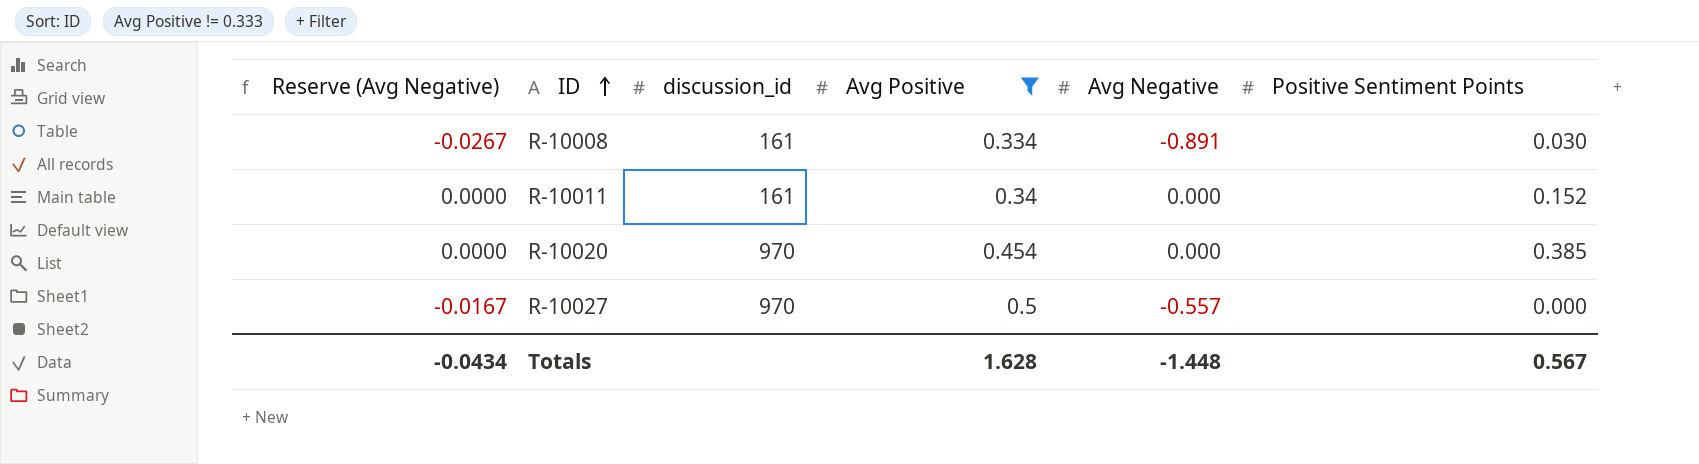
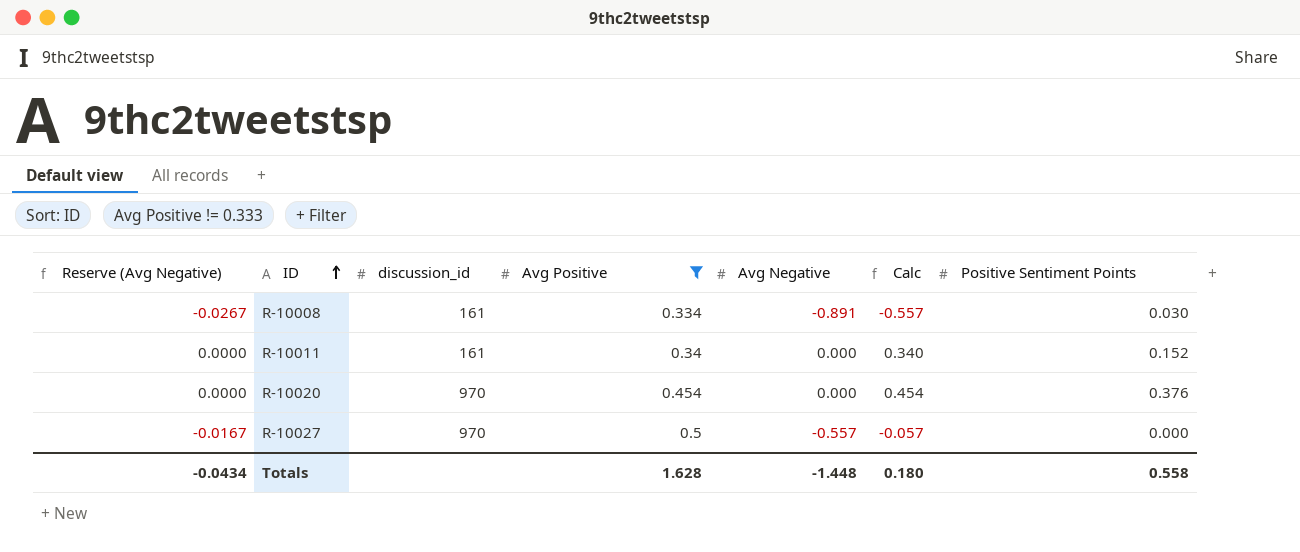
column Calc | formula: none -> [Avg Positive] + [Avg Negative]
R-10020 | Positive Sentiment Points: 0.385 -> 0.376
Totals | Positive Sentiment Points: 0.567 -> 0.558

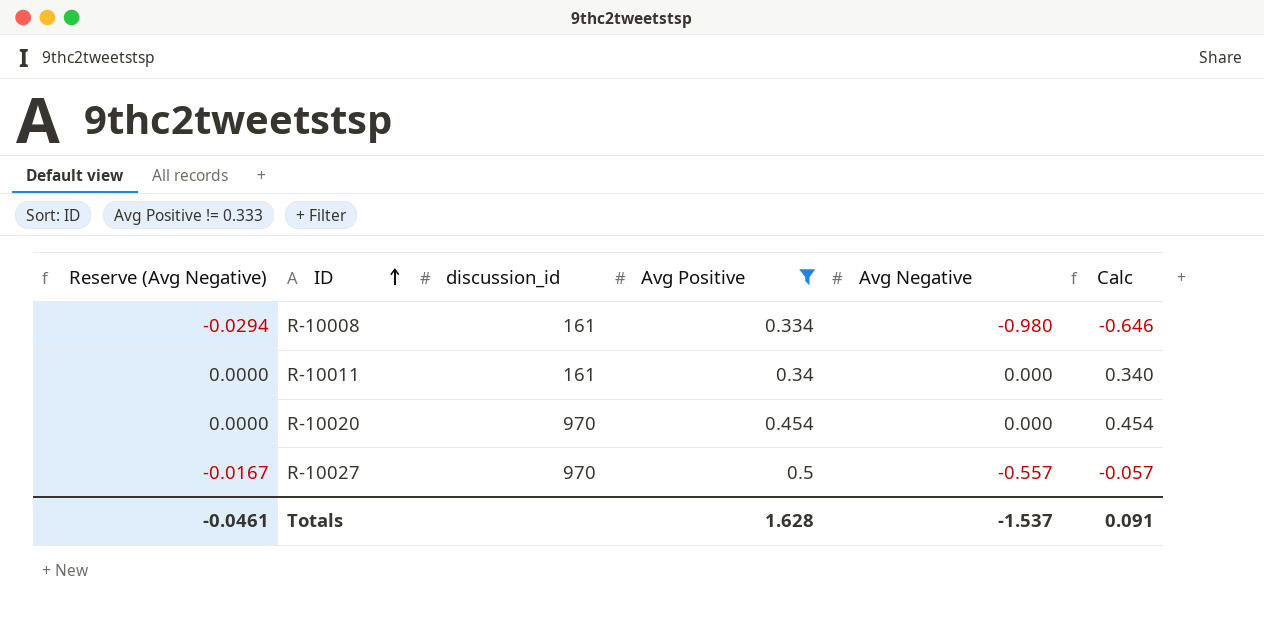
column Positive Sentiment Points | position: 7 -> none
R-10008 | Reserve (Avg Negative): -0.0267 -> -0.0294
R-10008 | Avg Negative: -0.891 -> -0.980
R-10008 | Calc: -0.557 -> -0.646
Totals | Reserve (Avg Negative): -0.0434 -> -0.0461
Totals | Avg Negative: -1.448 -> -1.537
Totals | Calc: 0.180 -> 0.091

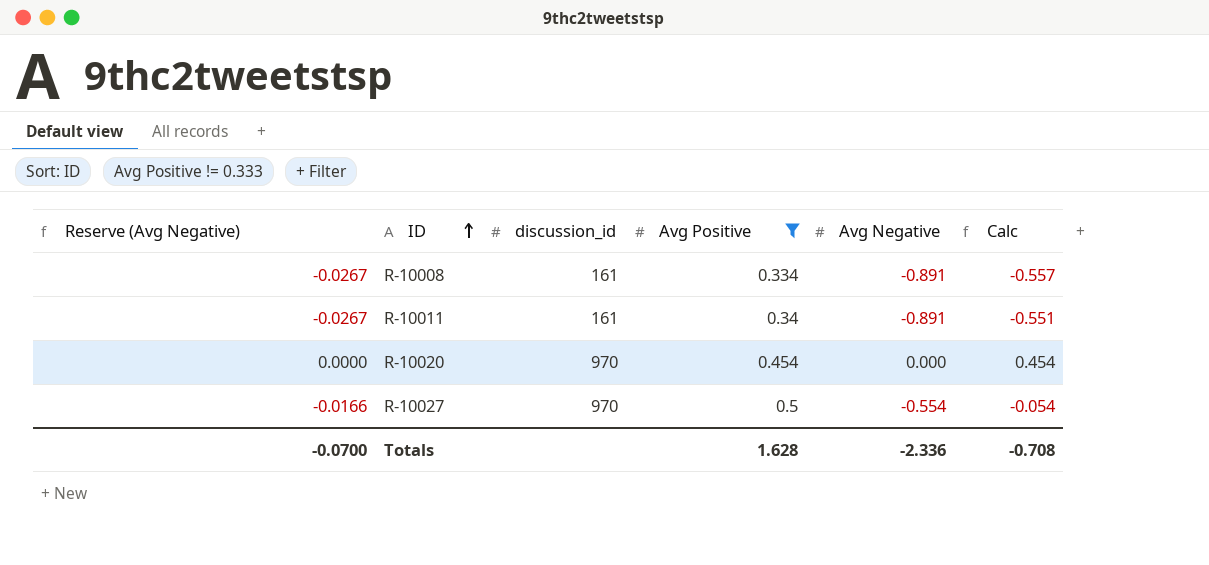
R-10008 | Reserve (Avg Negative): -0.0294 -> -0.0267
R-10008 | Avg Negative: -0.980 -> -0.891
R-10008 | Calc: -0.646 -> -0.557
R-10011 | Reserve (Avg Negative): 0.0000 -> -0.0267
R-10011 | Avg Negative: 0.000 -> -0.891
R-10011 | Calc: 0.340 -> -0.551
R-10027 | Reserve (Avg Negative): -0.0167 -> -0.0166
R-10027 | Avg Negative: -0.557 -> -0.554
R-10027 | Calc: -0.057 -> -0.054
Totals | Reserve (Avg Negative): -0.0461 -> -0.0700
Totals | Avg Negative: -1.537 -> -2.336
Totals | Calc: 0.091 -> -0.708

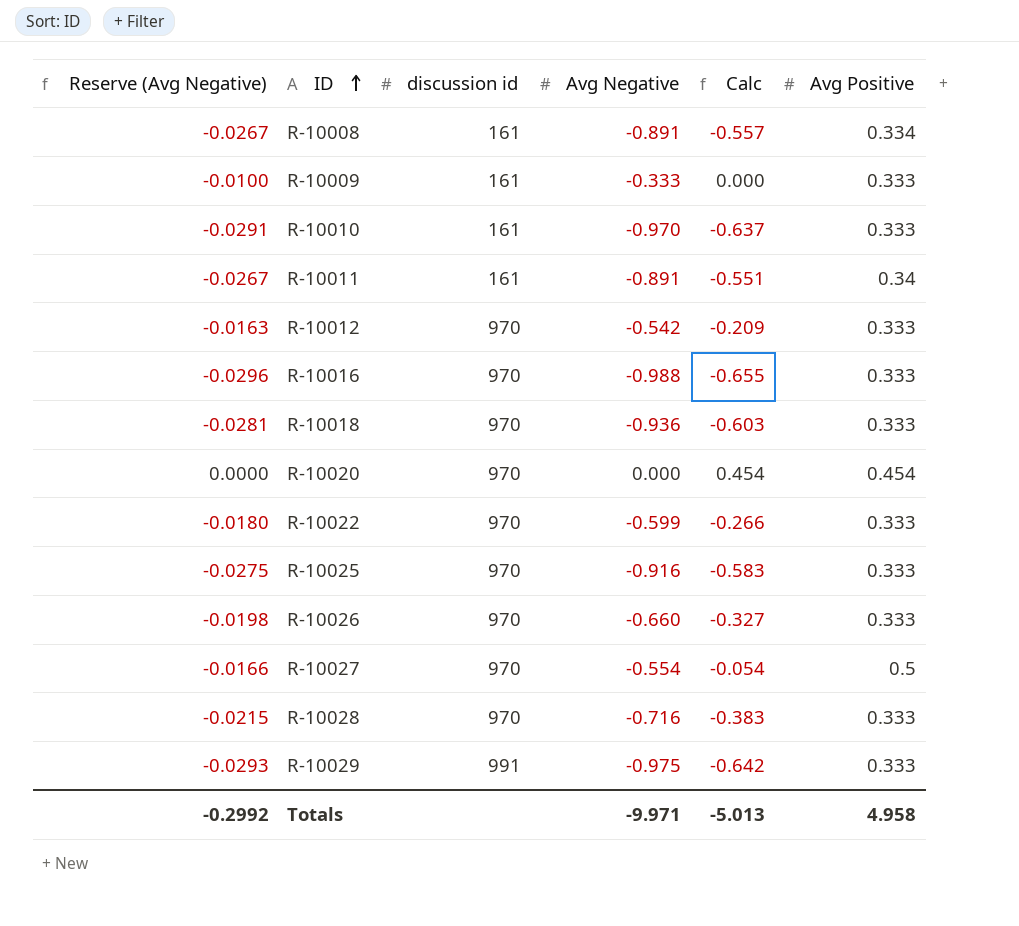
filter: Avg Positive != 0.333 -> none
column name: discussion_id -> discussion id
column Avg Positive | position: 4 -> 6
Totals | Reserve (Avg Negative): -0.0700 -> -0.2992
Totals | Avg Negative: -2.336 -> -9.971
Totals | Calc: -0.708 -> -5.013
Totals | Avg Positive: 1.628 -> 4.958

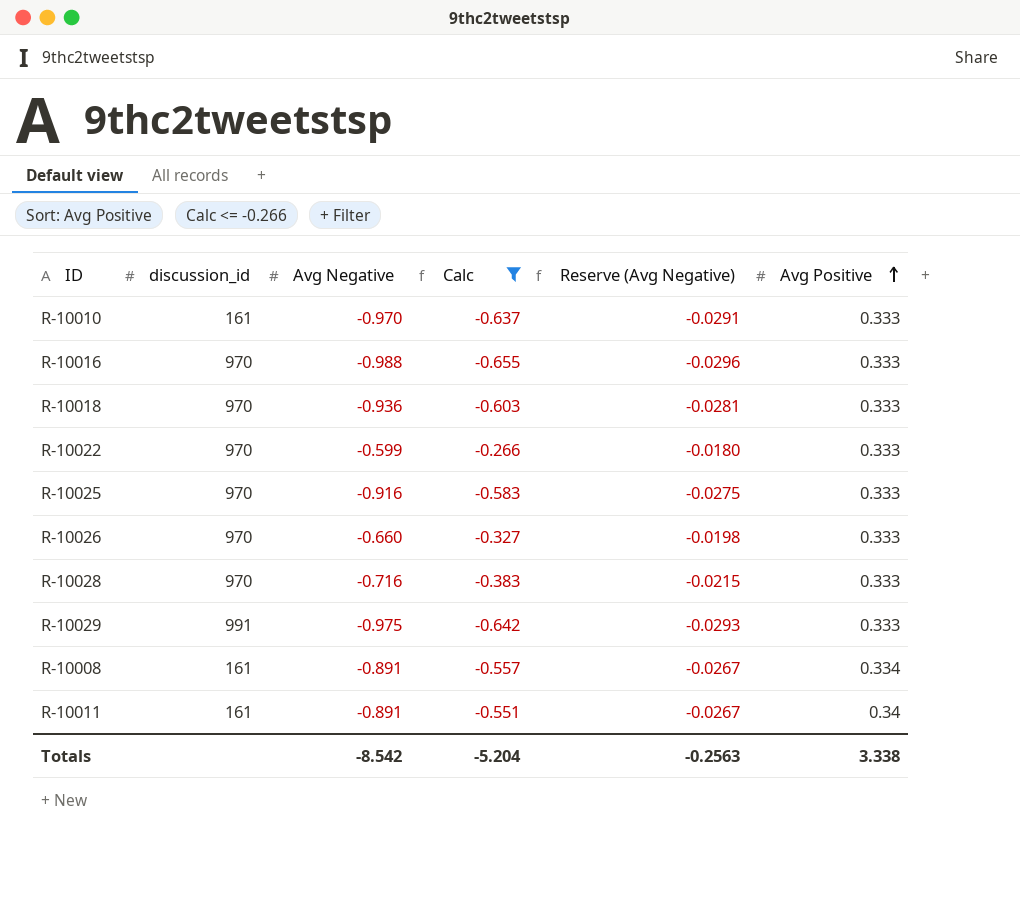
filter: none -> Calc <= -0.266
row order: ID ascending -> Avg Positive ascending
column name: discussion id -> discussion_id
column Reserve (Avg Negative) | position: 1 -> 5
Totals | Avg Negative: -9.971 -> -8.542
Totals | Calc: -5.013 -> -5.204
Totals | Reserve (Avg Negative): -0.2992 -> -0.2563
Totals | Avg Positive: 4.958 -> 3.338

